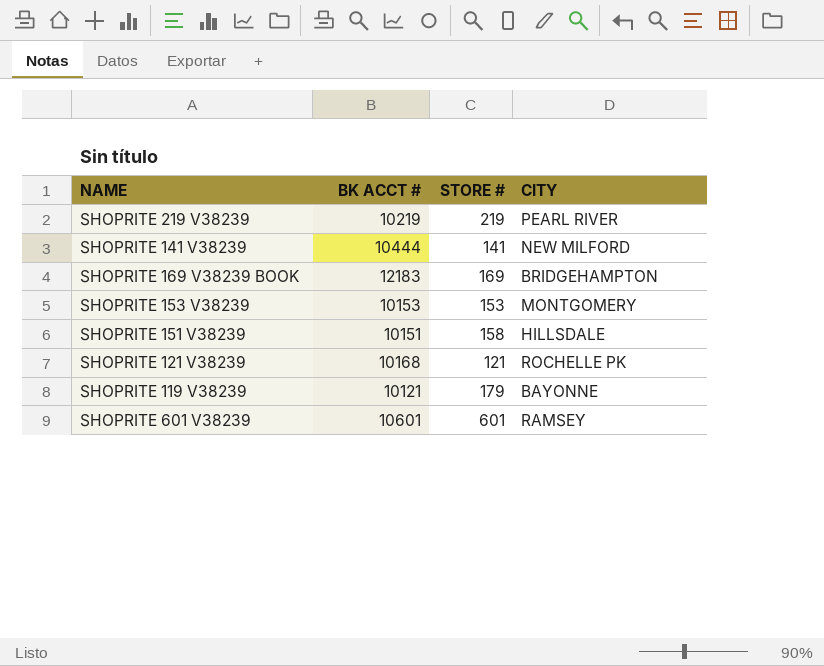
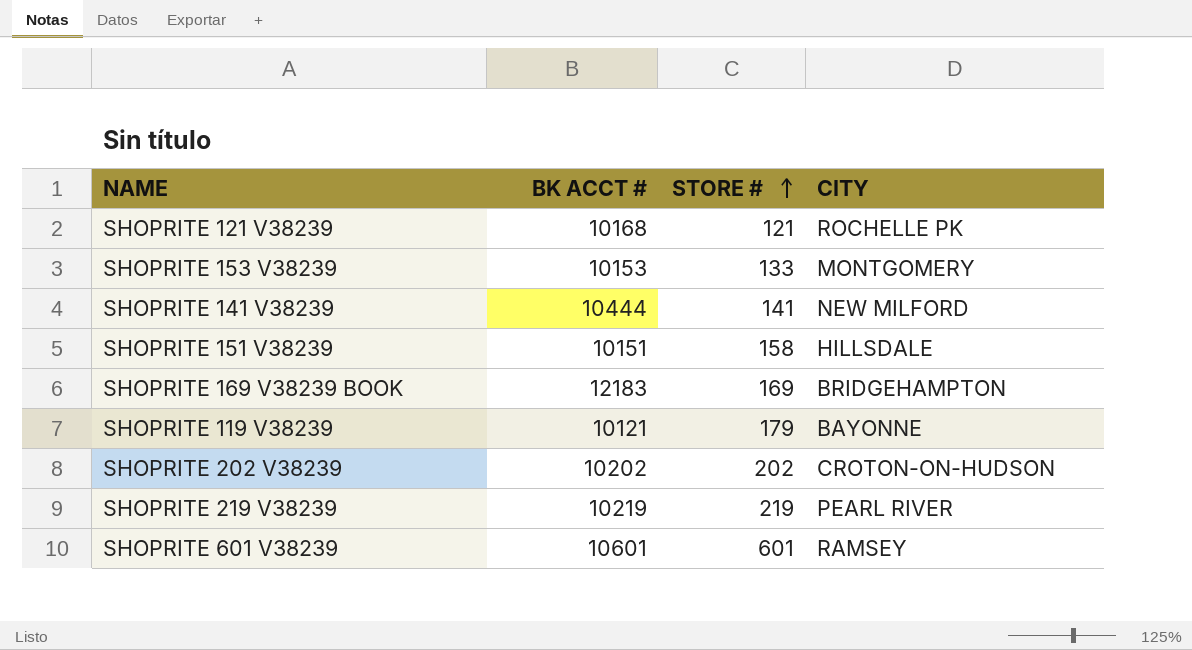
row order: none -> STORE # ascending
SHOPRITE 153 V38239 | STORE #: 153 -> 133
row SHOPRITE 202 V38239: none -> 10202 | 202 | CROTON-ON-HUDSON

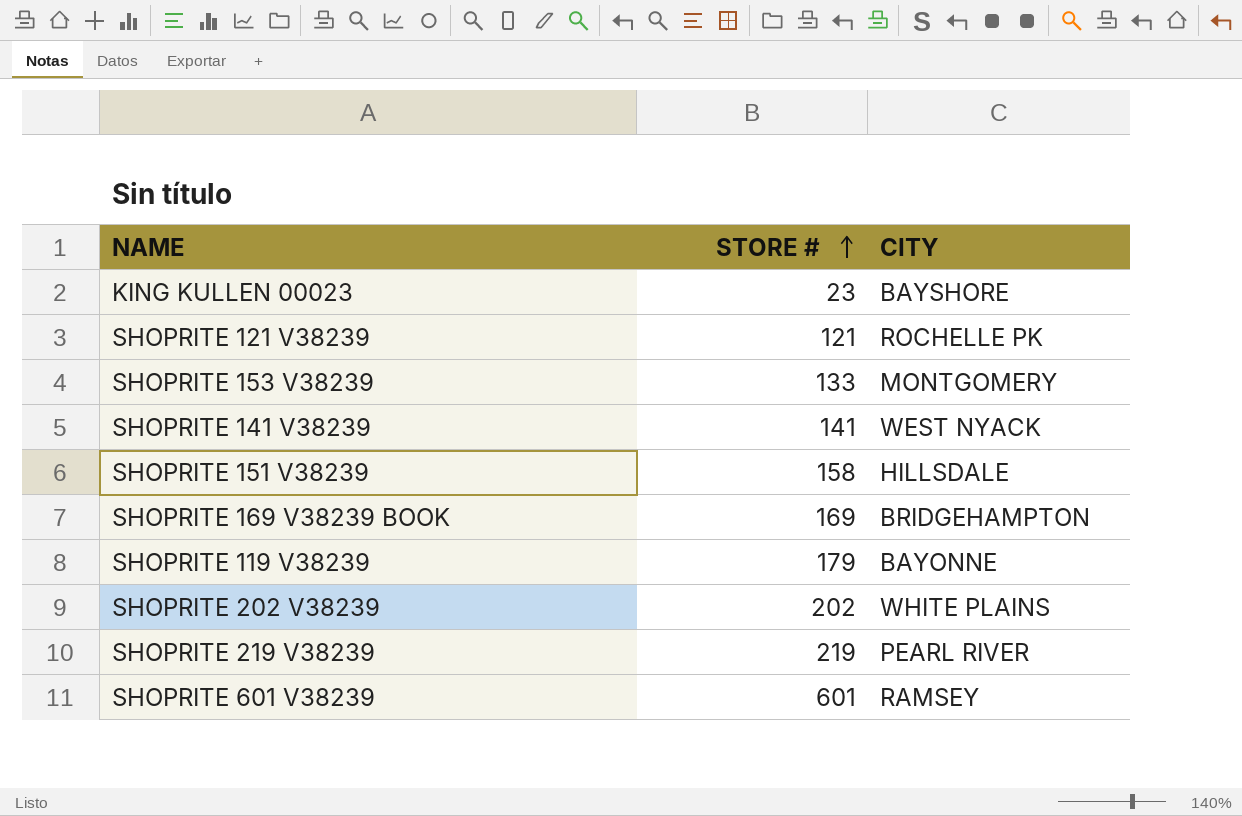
column BK ACCT # | position: 2 -> none
row KING KULLEN 00023: none -> 23 | BAYSHORE
SHOPRITE 141 V38239 | CITY: NEW MILFORD -> WEST NYACK
SHOPRITE 202 V38239 | CITY: CROTON-ON-HUDSON -> WHITE PLAINS

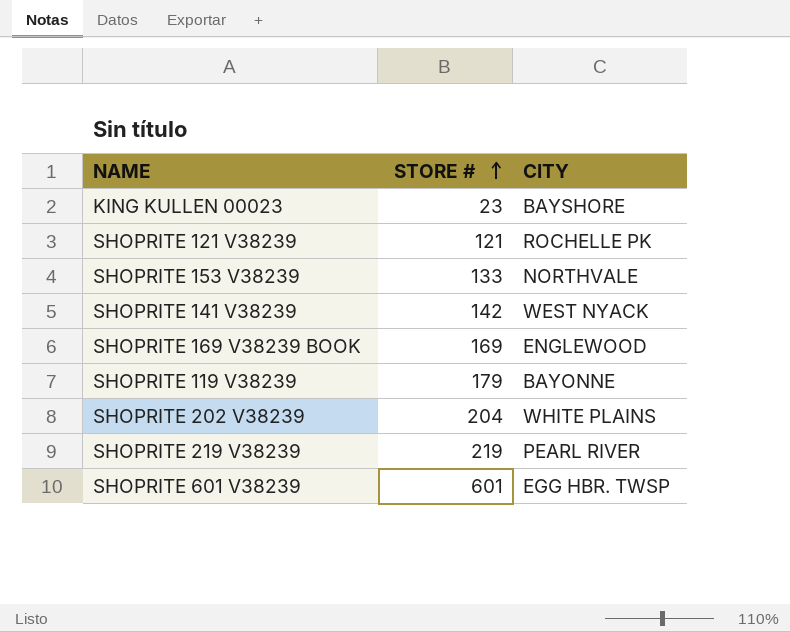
row SHOPRITE 151 V38239: 158 | HILLSDALE -> none
SHOPRITE 153 V38239 | CITY: MONTGOMERY -> NORTHVALE
SHOPRITE 141 V38239 | STORE #: 141 -> 142
SHOPRITE 169 V38239 BOOK | CITY: BRIDGEHAMPTON -> ENGLEWOOD
SHOPRITE 202 V38239 | STORE #: 202 -> 204
SHOPRITE 601 V38239 | CITY: RAMSEY -> EGG HBR. TWSP

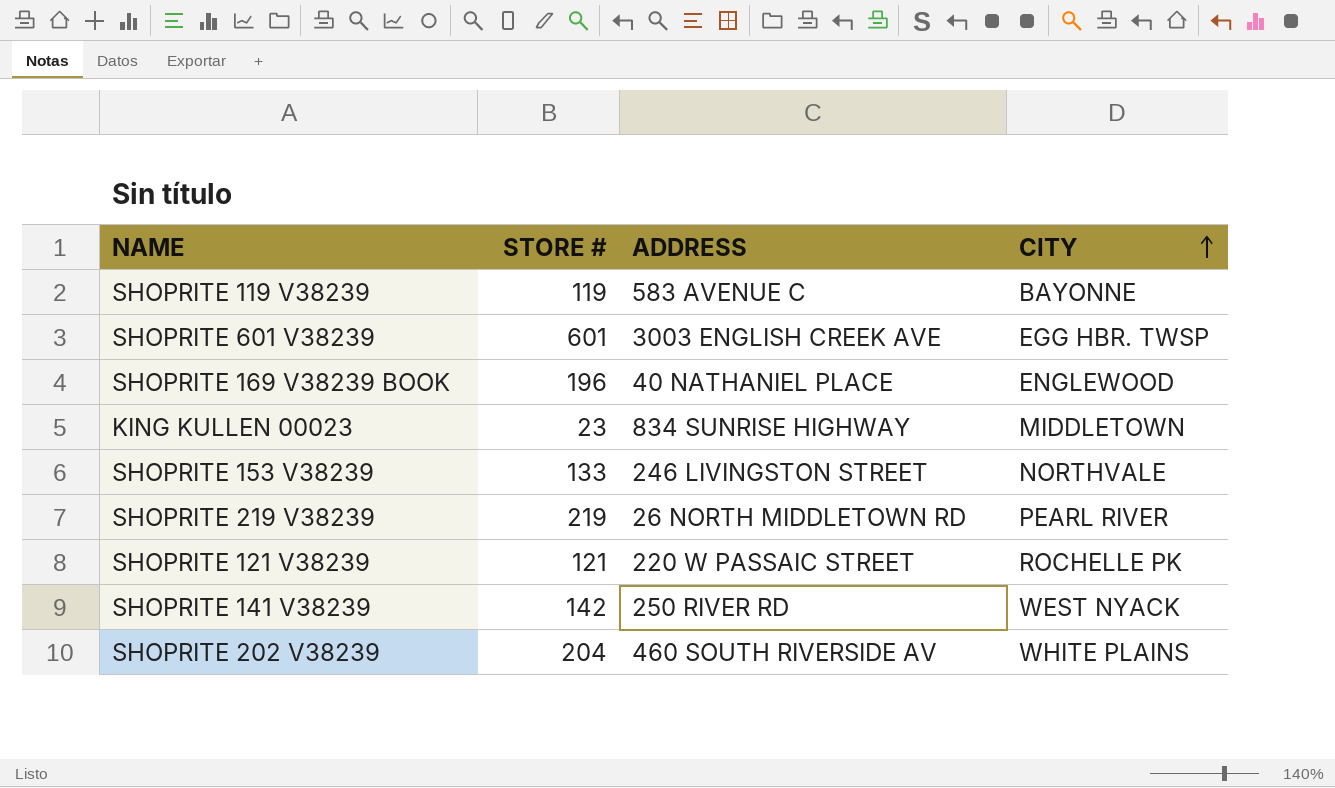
row order: STORE # ascending -> CITY ascending
column ADDRESS | position: none -> 3
SHOPRITE 119 V38239 | STORE #: 179 -> 119
SHOPRITE 169 V38239 BOOK | STORE #: 169 -> 196
KING KULLEN 00023 | CITY: BAYSHORE -> MIDDLETOWN

